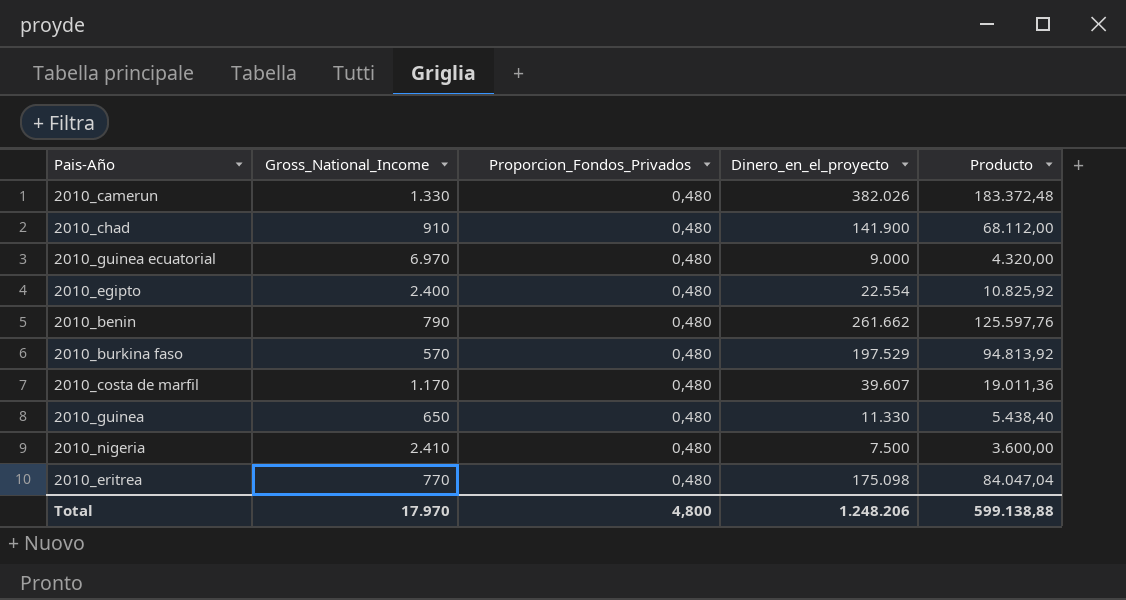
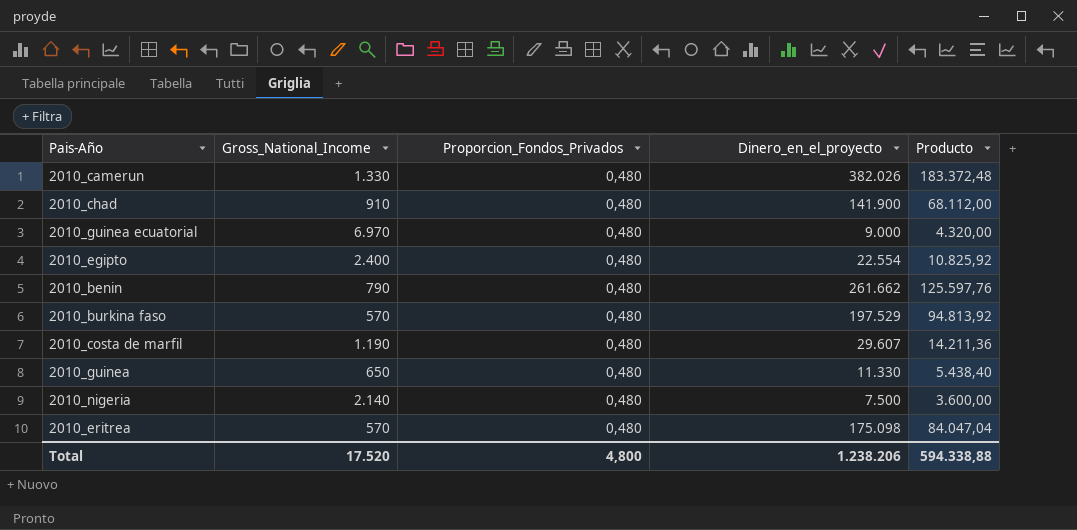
2010_costa de marfil | Gross_National_Income: 1.170 -> 1.190
2010_costa de marfil | Dinero_en_el_proyecto: 39.607 -> 29.607
2010_costa de marfil | Producto: 19.011,36 -> 14.211,36
2010_nigeria | Gross_National_Income: 2.410 -> 2.140
2010_eritrea | Gross_National_Income: 770 -> 570
Total | Gross_National_Income: 17.970 -> 17.520
Total | Dinero_en_el_proyecto: 1.248.206 -> 1.238.206
Total | Producto: 599.138,88 -> 594.338,88

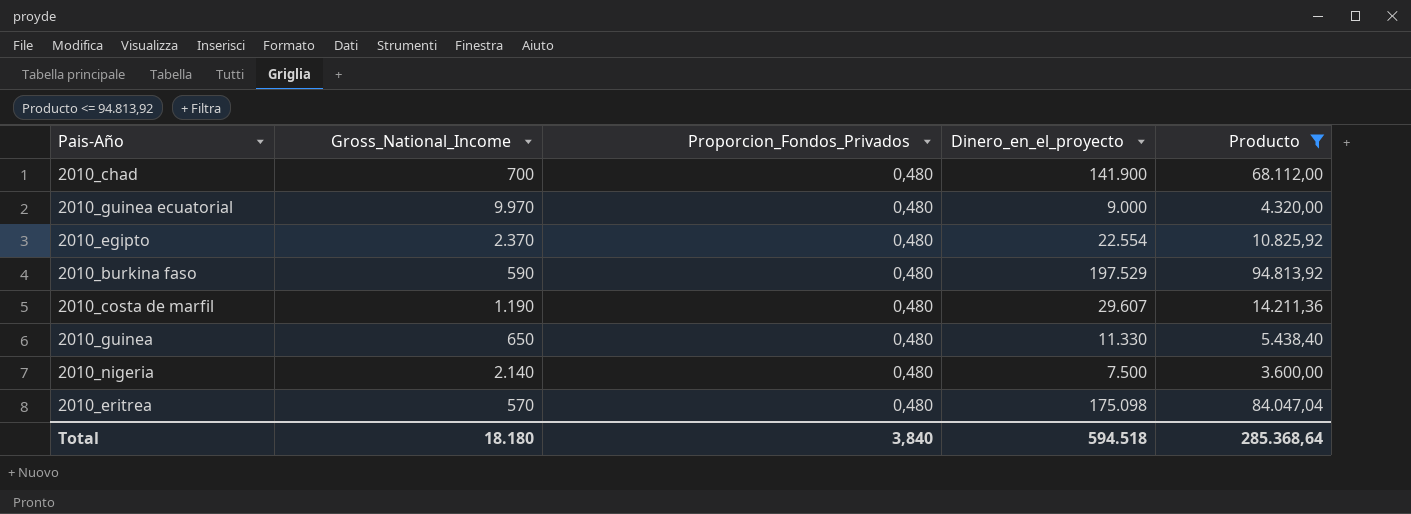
filter: none -> Producto <= 94.813,92
2010_chad | Gross_National_Income: 910 -> 700
2010_guinea ecuatorial | Gross_National_Income: 6.970 -> 9.970
2010_egipto | Gross_National_Income: 2.400 -> 2.370
2010_burkina faso | Gross_National_Income: 570 -> 590
Total | Gross_National_Income: 17.520 -> 18.180
Total | Proporcion_Fondos_Privados: 4,800 -> 3,840
Total | Dinero_en_el_proyecto: 1.238.206 -> 594.518
Total | Producto: 594.338,88 -> 285.368,64

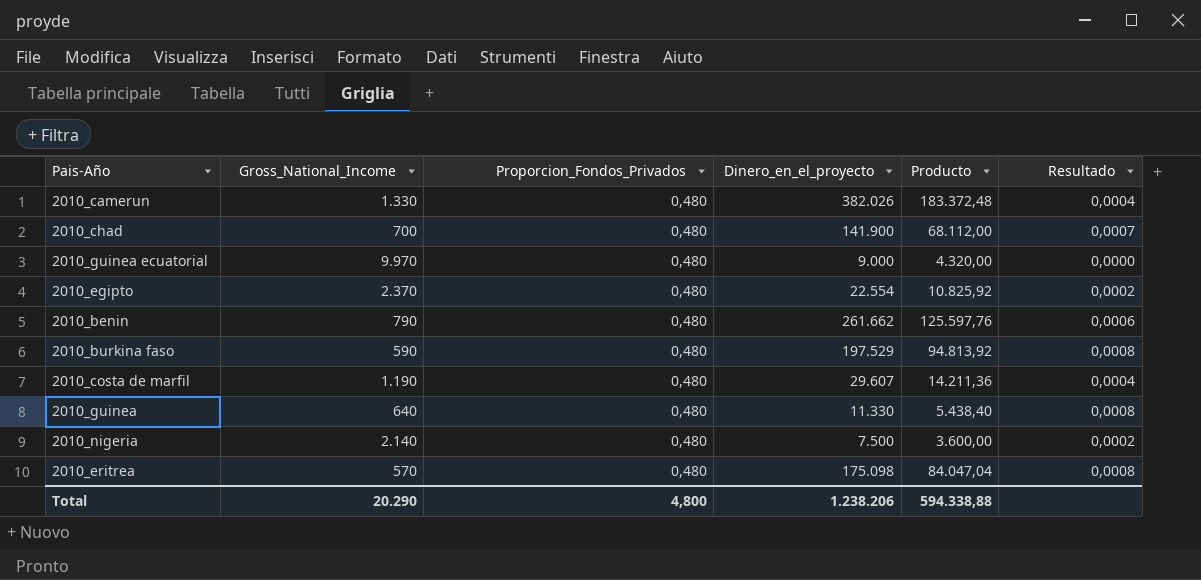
filter: Producto <= 94.813,92 -> none
column Resultado | formula: none -> [Proporcion_Fondos_Privados] / [Gross_National_Income]
2010_guinea | Gross_National_Income: 650 -> 640
Total | Gross_National_Income: 18.180 -> 20.290
Total | Proporcion_Fondos_Privados: 3,840 -> 4,800
Total | Dinero_en_el_proyecto: 594.518 -> 1.238.206
Total | Producto: 285.368,64 -> 594.338,88

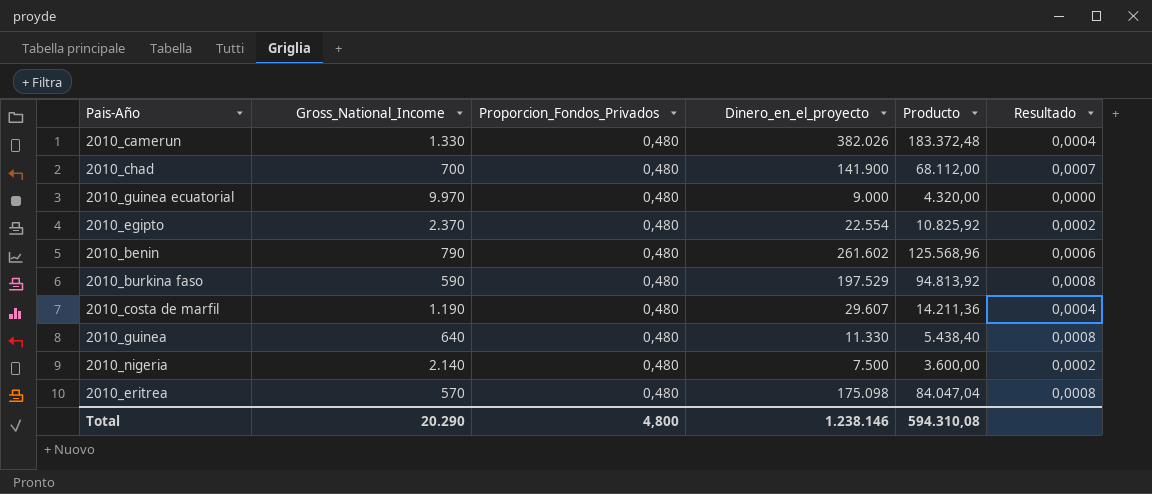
2010_benin | Dinero_en_el_proyecto: 261.662 -> 261.602
2010_benin | Producto: 125.597,76 -> 125.568,96
Total | Dinero_en_el_proyecto: 1.238.206 -> 1.238.146
Total | Producto: 594.338,88 -> 594.310,08

